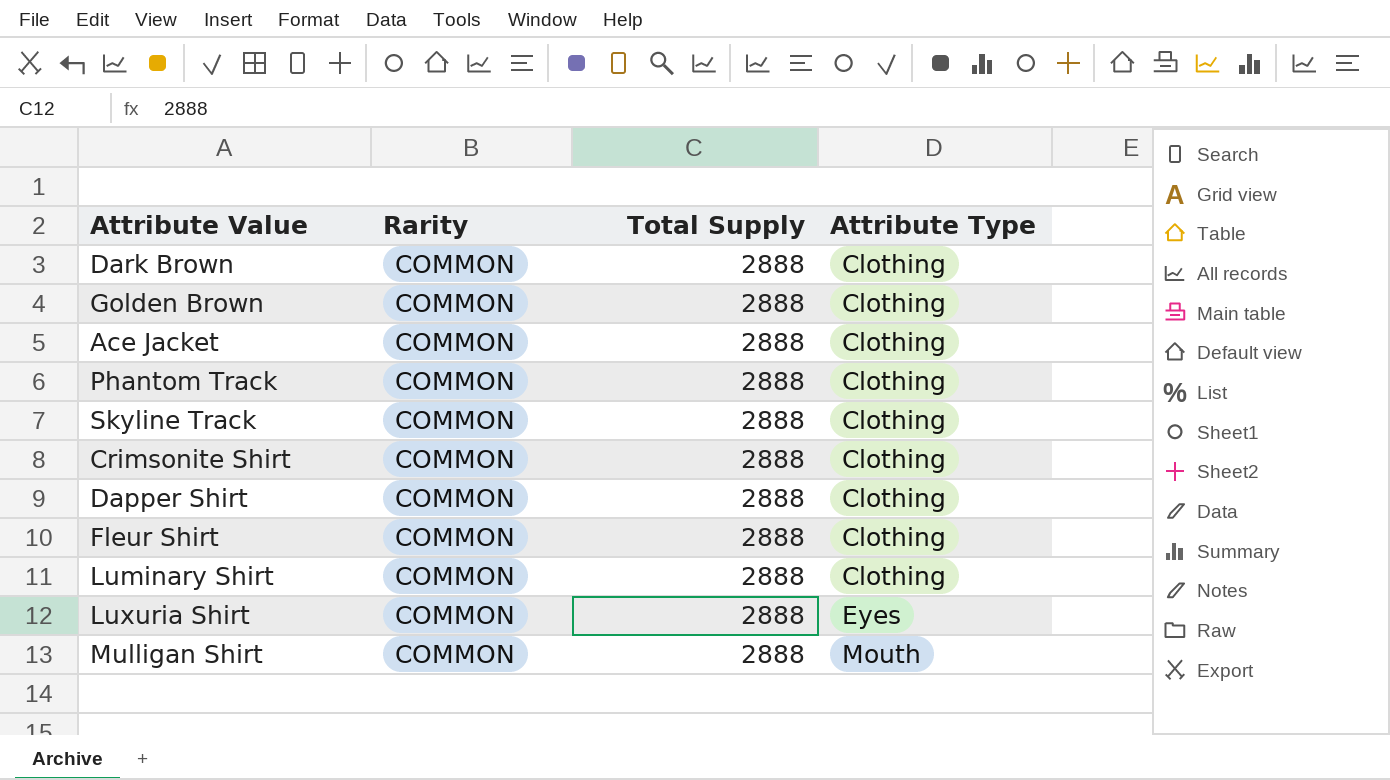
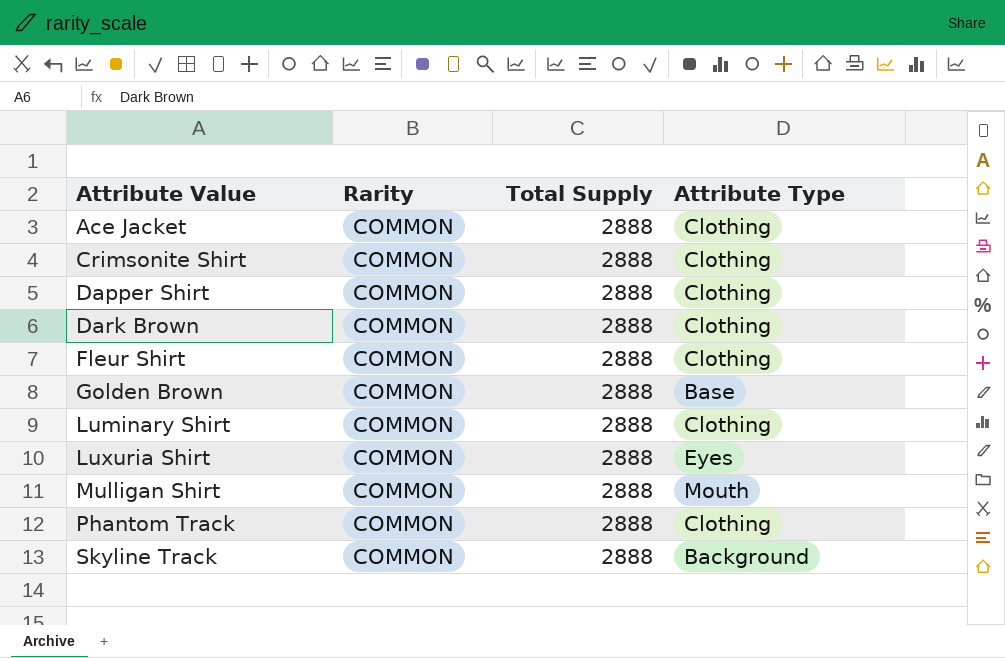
row order: Attribute Type ascending -> Attribute Value ascending
Golden Brown | Attribute Type: Clothing -> Base
Skyline Track | Attribute Type: Clothing -> Background

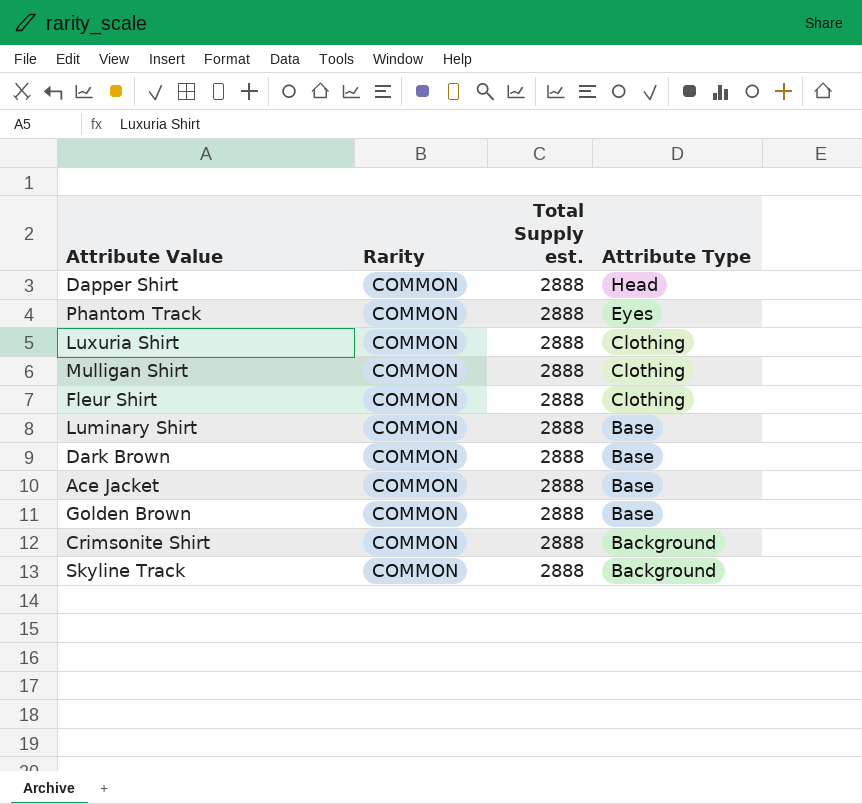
row order: Attribute Value ascending -> Attribute Type descending
column name: Total Supply -> Total Supply est.
Dapper Shirt | Attribute Type: Clothing -> Head
Phantom Track | Attribute Type: Clothing -> Eyes
Luxuria Shirt | Attribute Type: Eyes -> Clothing
Mulligan Shirt | Attribute Type: Mouth -> Clothing
Luminary Shirt | Attribute Type: Clothing -> Base
Dark Brown | Attribute Type: Clothing -> Base
Ace Jacket | Attribute Type: Clothing -> Base
Crimsonite Shirt | Attribute Type: Clothing -> Background

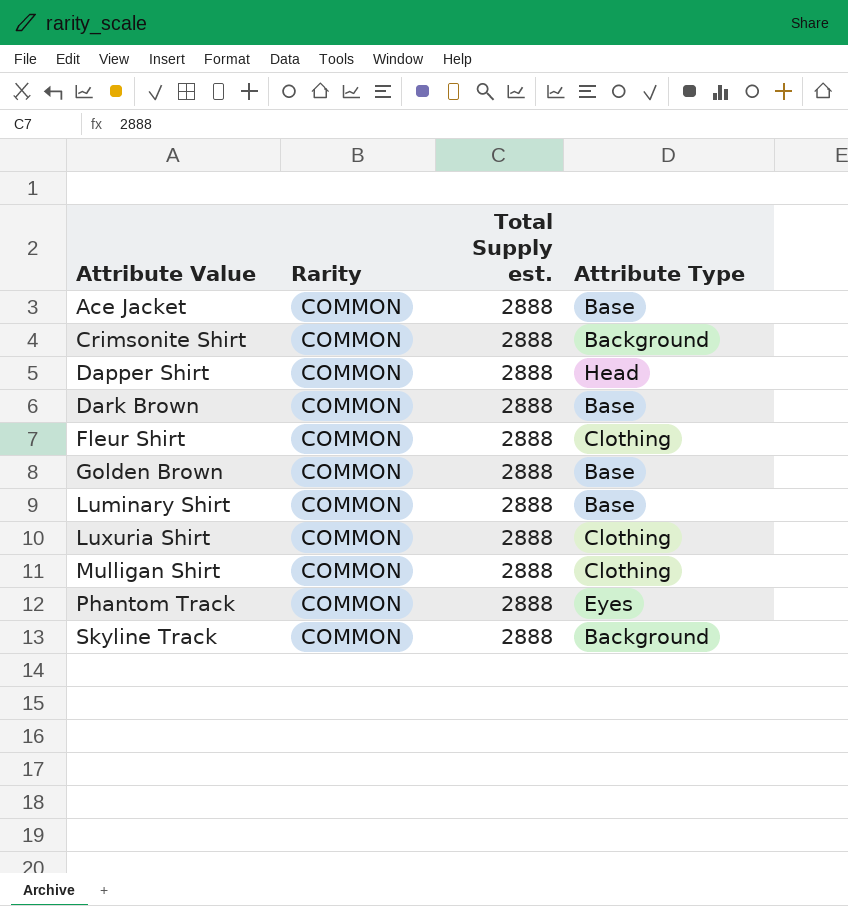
row order: Attribute Type descending -> Attribute Value ascending

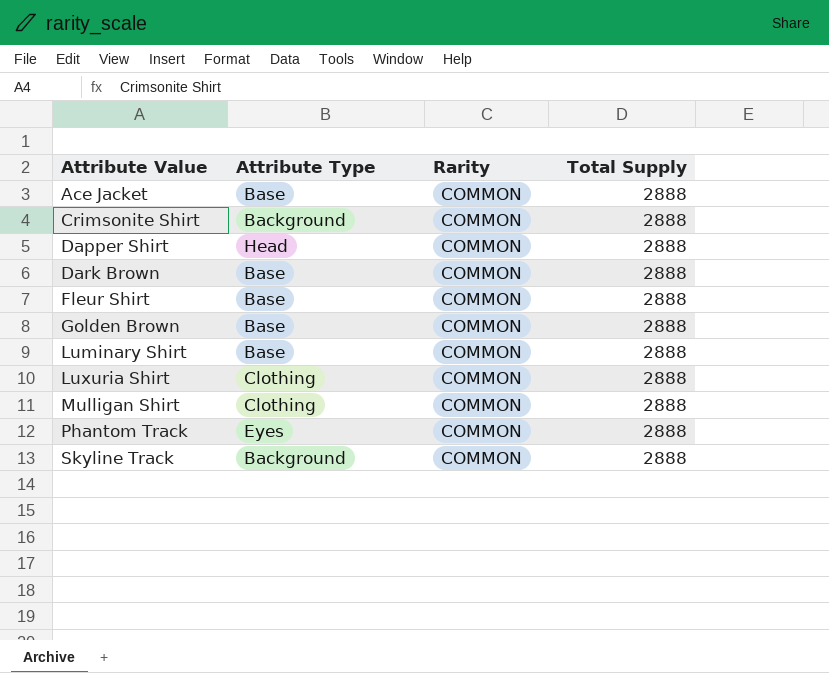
column Attribute Type | position: 4 -> 2
column name: Total Supply est. -> Total Supply
Fleur Shirt | Attribute Type: Clothing -> Base

